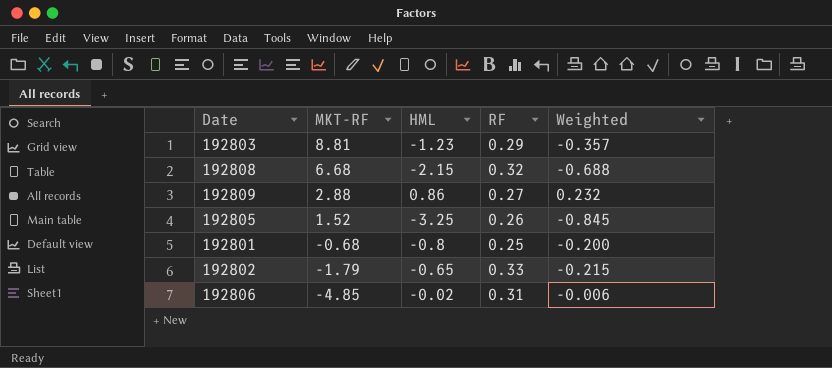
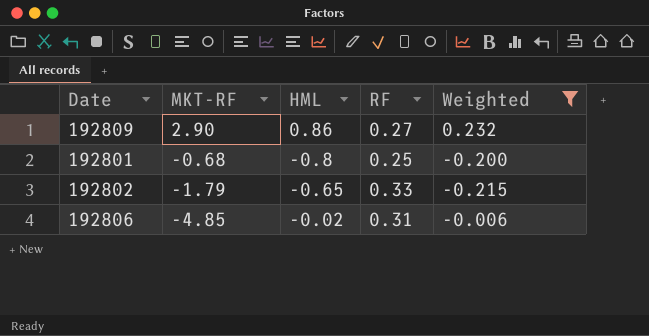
filter: none -> Weighted >= -0.215
192809 | MKT-RF: 2.88 -> 2.90

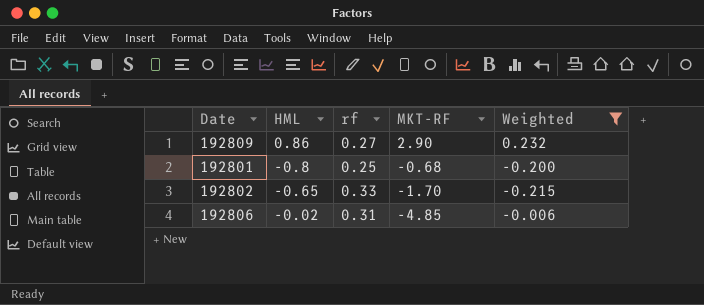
column name: RF -> rf
column MKT-RF | position: 2 -> 4
192802 | MKT-RF: -1.79 -> -1.70

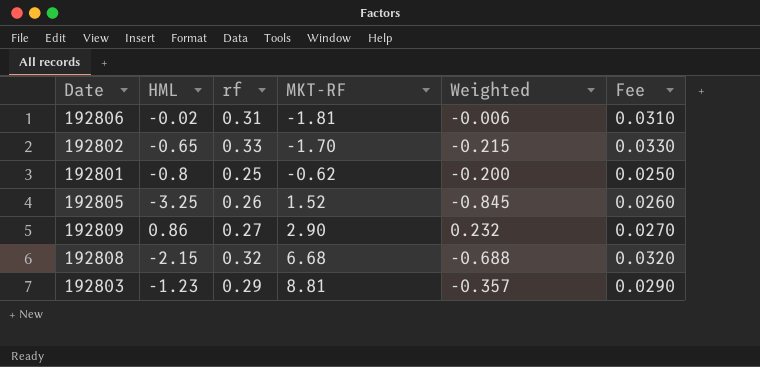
filter: Weighted >= -0.215 -> none
row order: MKT-RF descending -> MKT-RF ascending
column Fee | formula: none -> [rf] * 0.1
192806 | MKT-RF: -4.85 -> -1.81
192801 | MKT-RF: -0.68 -> -0.62

